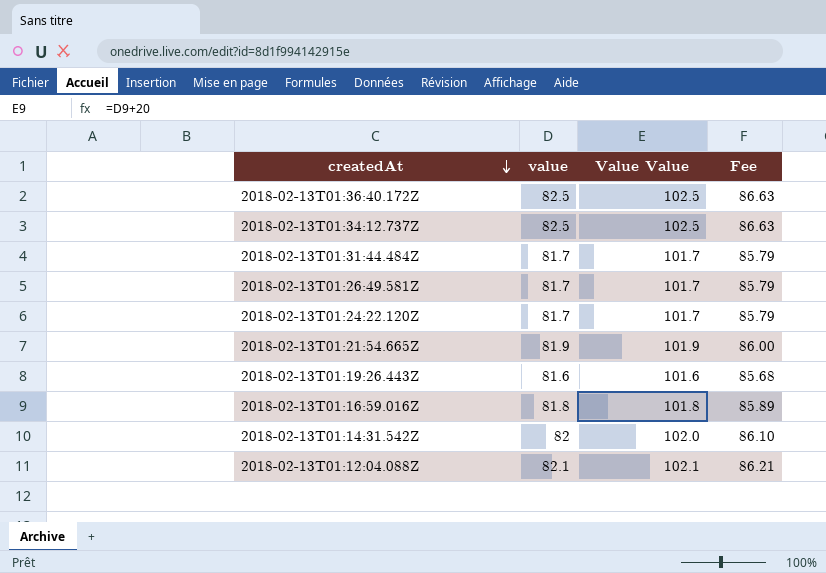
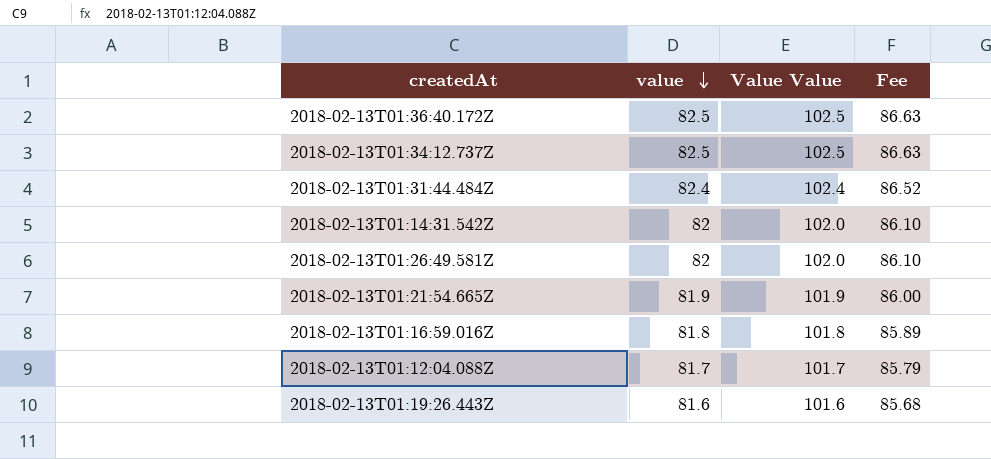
row order: createdAt descending -> value descending
row 2018-02-13T01:24:22.120Z: 81.7 | 101.7 | 85.79 -> none
2018-02-13T01:31:44.484Z | value: 81.7 -> 82.4
2018-02-13T01:31:44.484Z | Value Value: 101.7 -> 102.4
2018-02-13T01:31:44.484Z | Fee: 85.79 -> 86.52
2018-02-13T01:26:49.581Z | value: 81.7 -> 82
2018-02-13T01:26:49.581Z | Value Value: 101.7 -> 102.0
2018-02-13T01:26:49.581Z | Fee: 85.79 -> 86.10
2018-02-13T01:12:04.088Z | value: 82.1 -> 81.7
2018-02-13T01:12:04.088Z | Value Value: 102.1 -> 101.7
2018-02-13T01:12:04.088Z | Fee: 86.21 -> 85.79

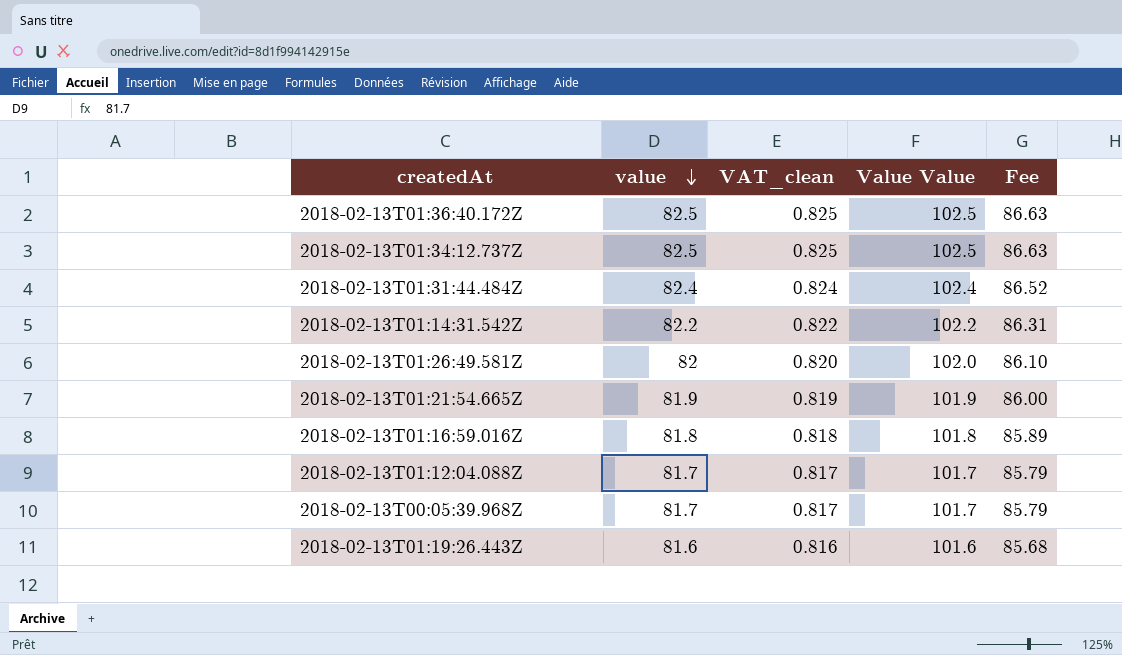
column VAT_clean | formula: none -> [value] * 0.01
2018-02-13T01:14:31.542Z | value: 82 -> 82.2
2018-02-13T01:14:31.542Z | Value Value: 102.0 -> 102.2
2018-02-13T01:14:31.542Z | Fee: 86.10 -> 86.31
row 2018-02-13T00:05:39.968Z: none -> 81.7 | 0.817 | 101.7 | 85.79

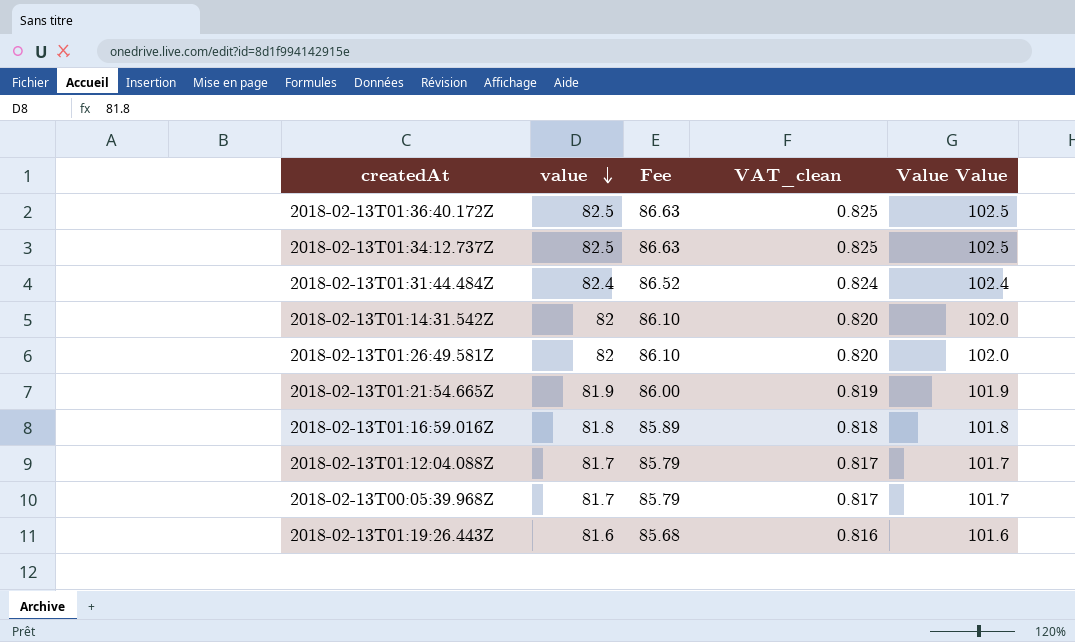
column Fee | position: 5 -> 3
2018-02-13T01:14:31.542Z | value: 82.2 -> 82
2018-02-13T01:14:31.542Z | Fee: 86.31 -> 86.10
2018-02-13T01:14:31.542Z | VAT_clean: 0.822 -> 0.820
2018-02-13T01:14:31.542Z | Value Value: 102.2 -> 102.0

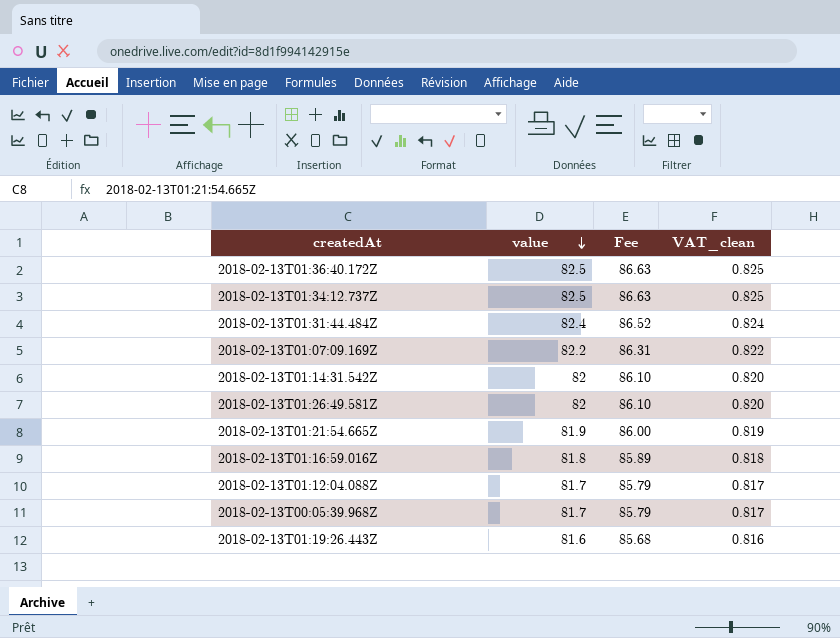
column Value Value | formula: [value] + 20 -> none
row 2018-02-13T01:07:09.169Z: none -> 82.2 | 86.31 | 0.822

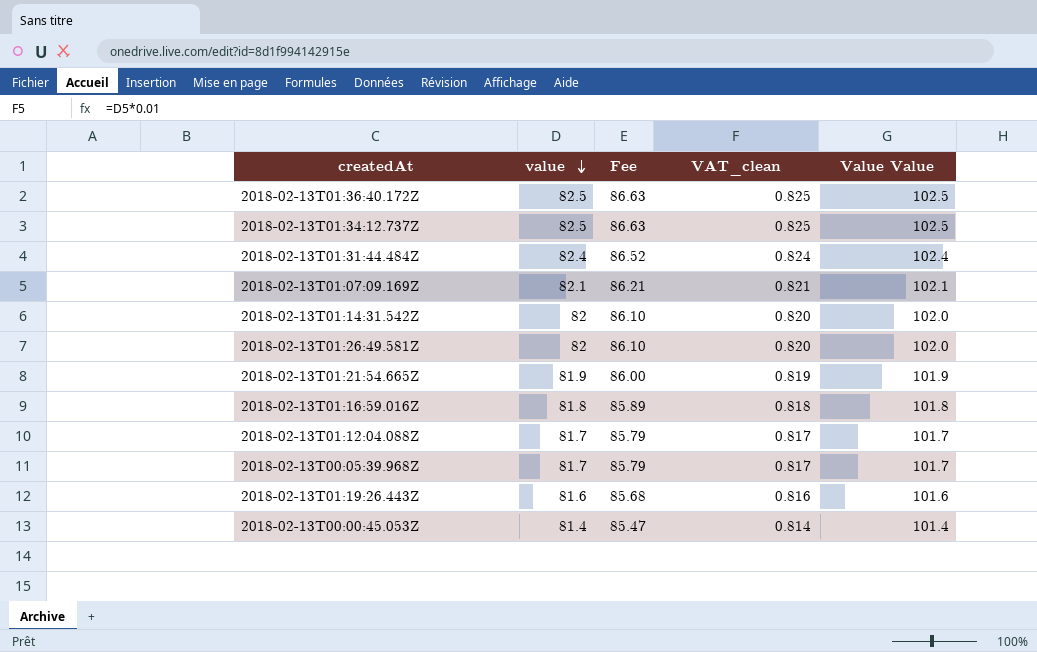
column Value Value | formula: none -> [value] + 20
2018-02-13T01:07:09.169Z | value: 82.2 -> 82.1
2018-02-13T01:07:09.169Z | Fee: 86.31 -> 86.21
2018-02-13T01:07:09.169Z | VAT_clean: 0.822 -> 0.821
row 2018-02-13T00:00:45.053Z: none -> 81.4 | 85.47 | 0.814 | 101.4

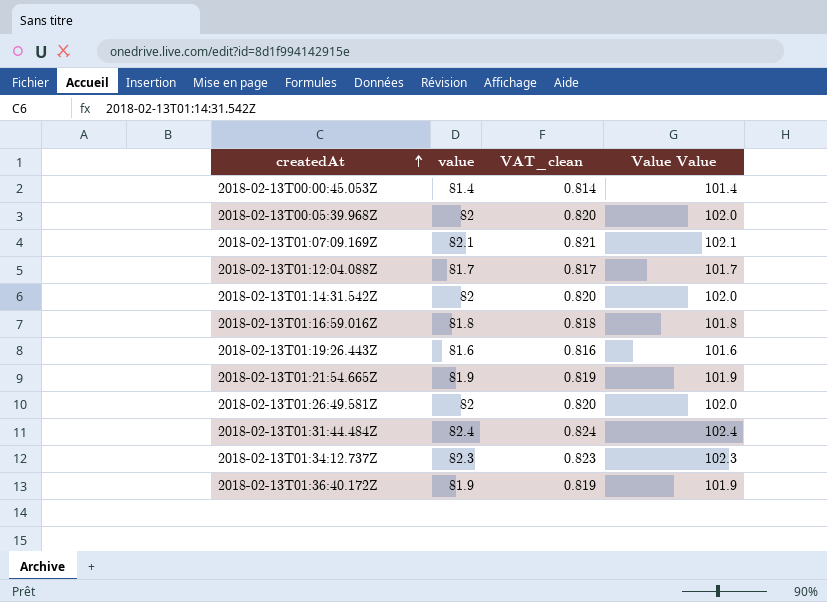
row order: value descending -> createdAt ascending
column Fee | formula: [value] * 1.05 -> none
2018-02-13T00:05:39.968Z | value: 81.7 -> 82
2018-02-13T00:05:39.968Z | VAT_clean: 0.817 -> 0.820
2018-02-13T00:05:39.968Z | Value Value: 101.7 -> 102.0
2018-02-13T01:34:12.737Z | value: 82.5 -> 82.3
2018-02-13T01:34:12.737Z | VAT_clean: 0.825 -> 0.823
2018-02-13T01:34:12.737Z | Value Value: 102.5 -> 102.3
2018-02-13T01:36:40.172Z | value: 82.5 -> 81.9
2018-02-13T01:36:40.172Z | VAT_clean: 0.825 -> 0.819
2018-02-13T01:36:40.172Z | Value Value: 102.5 -> 101.9

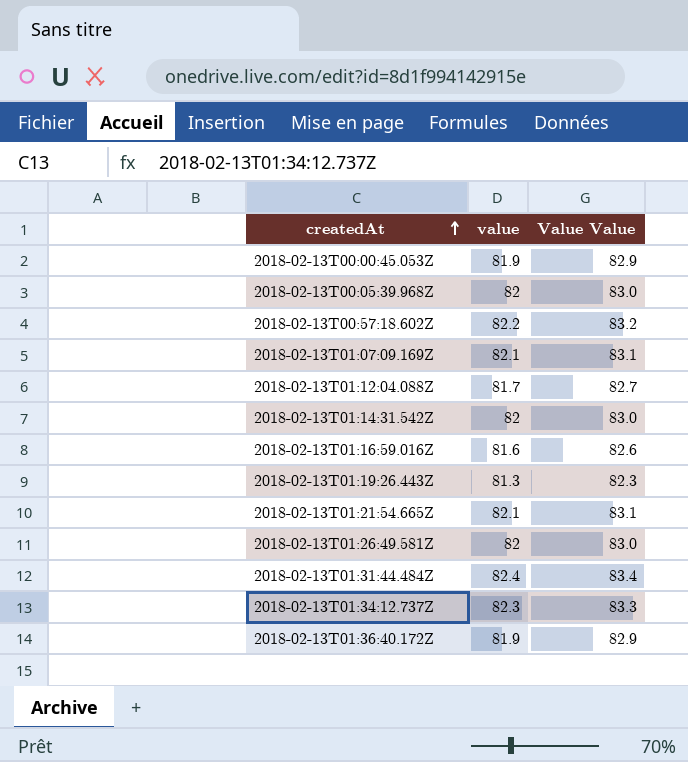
column VAT_clean | formula: [value] * 0.01 -> none
column Value Value | formula: [value] + 20 -> [value] + 1
2018-02-13T00:00:45.053Z | value: 81.4 -> 81.9
row 2018-02-13T00:57:18.602Z: none -> 82.2 | 83.2
2018-02-13T01:16:59.016Z | value: 81.8 -> 81.6
2018-02-13T01:19:26.443Z | value: 81.6 -> 81.3
2018-02-13T01:21:54.665Z | value: 81.9 -> 82.1

